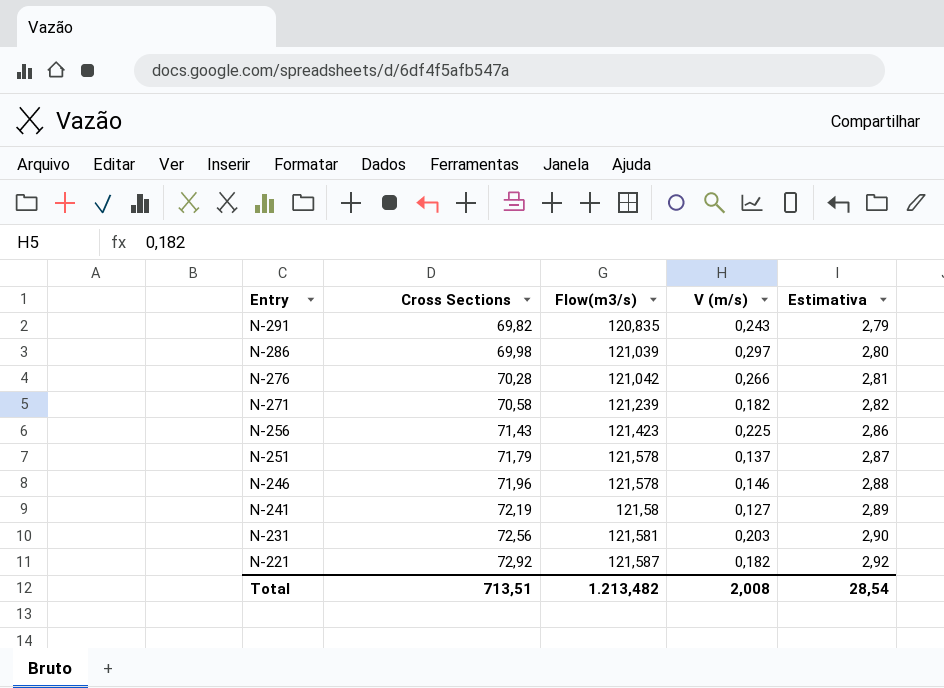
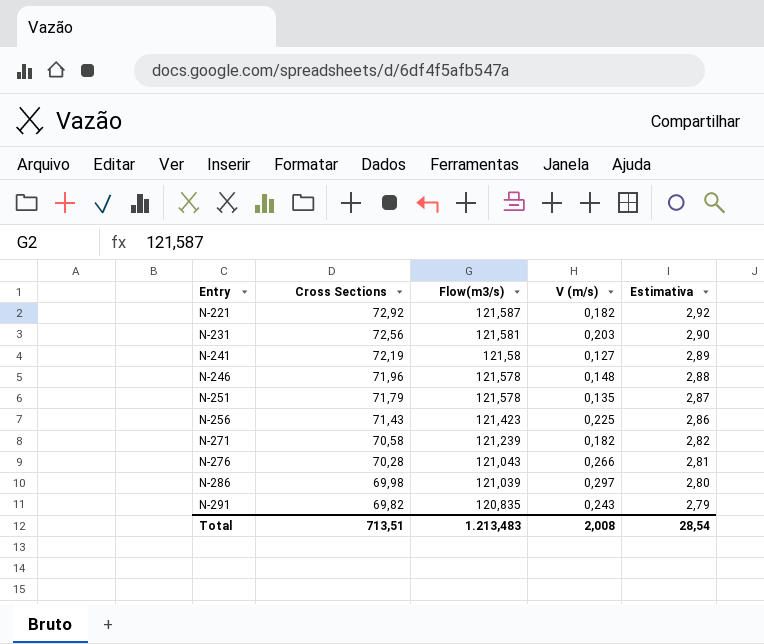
row order: Entry descending -> Entry ascending
N-246 | V (m/s): 0,146 -> 0,148
N-251 | V (m/s): 0,137 -> 0,135
N-276 | Flow(m3/s): 121,042 -> 121,043
Total | Flow(m3/s): 1.213,482 -> 1.213,483

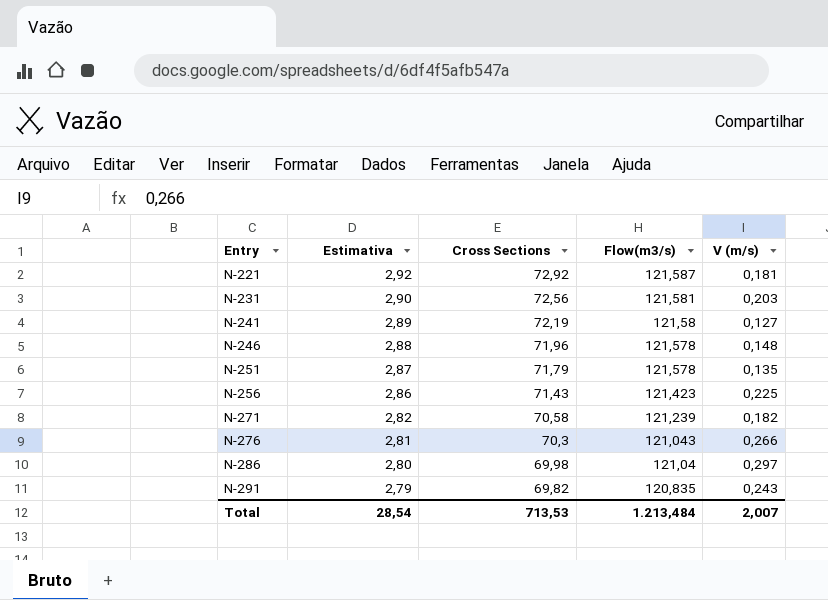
column Estimativa | position: 5 -> 2
N-221 | V (m/s): 0,182 -> 0,181
N-276 | Cross Sections: 70,28 -> 70,3
N-286 | Flow(m3/s): 121,039 -> 121,04
Total | Cross Sections: 713,51 -> 713,53
Total | Flow(m3/s): 1.213,483 -> 1.213,484
Total | V (m/s): 2,008 -> 2,007

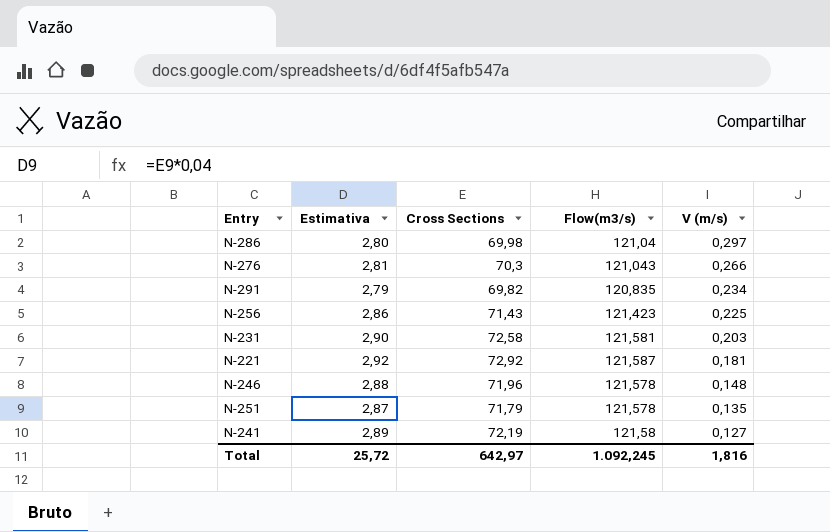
row order: Entry ascending -> V (m/s) descending
row N-271: 2,82 | 70,58 | 121,239 | 0,182 -> none
N-291 | V (m/s): 0,243 -> 0,234
N-231 | Cross Sections: 72,56 -> 72,58
Total | Estimativa: 28,54 -> 25,72
Total | Cross Sections: 713,53 -> 642,97
Total | Flow(m3/s): 1.213,484 -> 1.092,245
Total | V (m/s): 2,007 -> 1,816

